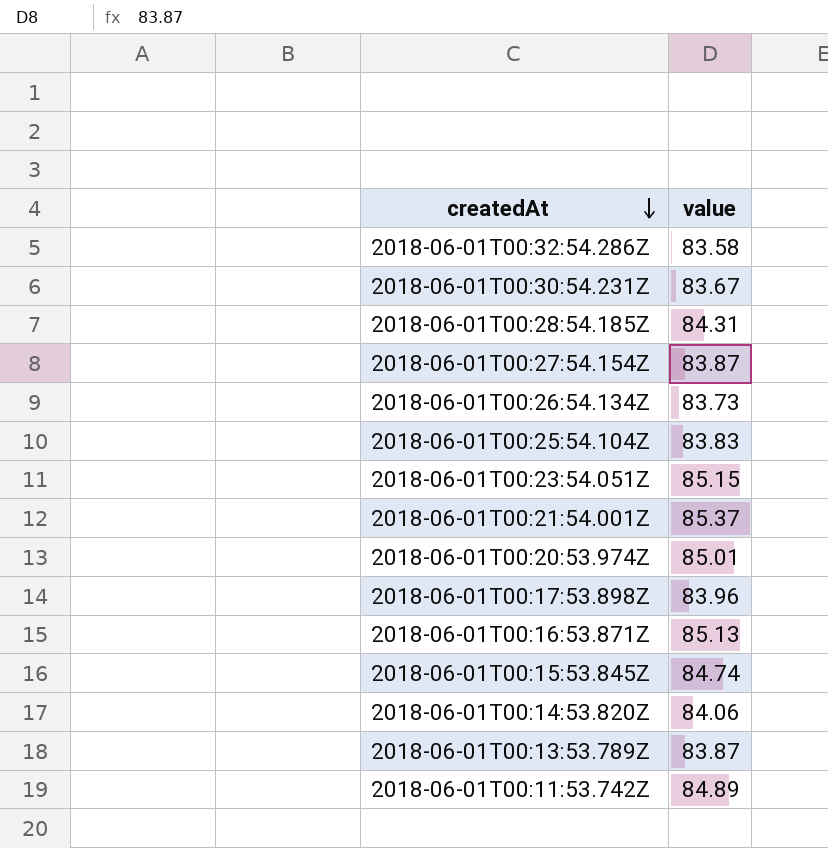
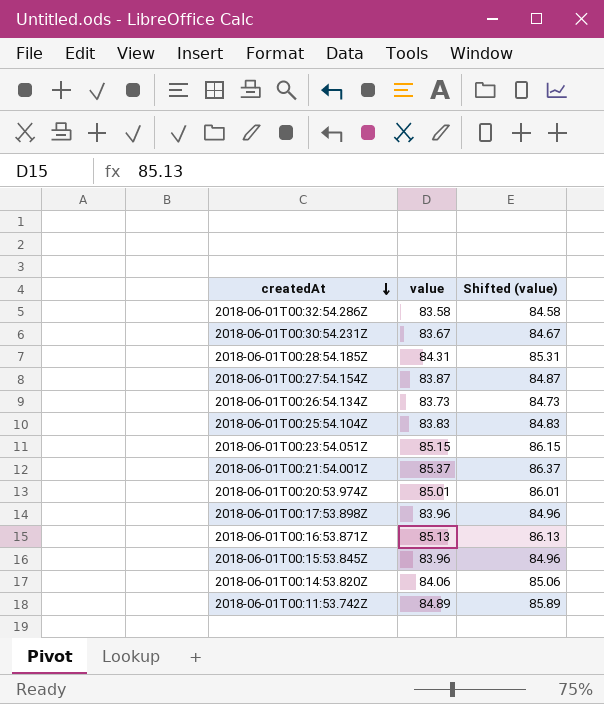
column Shifted (value) | formula: none -> [value] + 1
row 2018-06-01T00:13:53.789Z: 83.87 -> none
2018-06-01T00:15:53.845Z | value: 84.74 -> 83.96

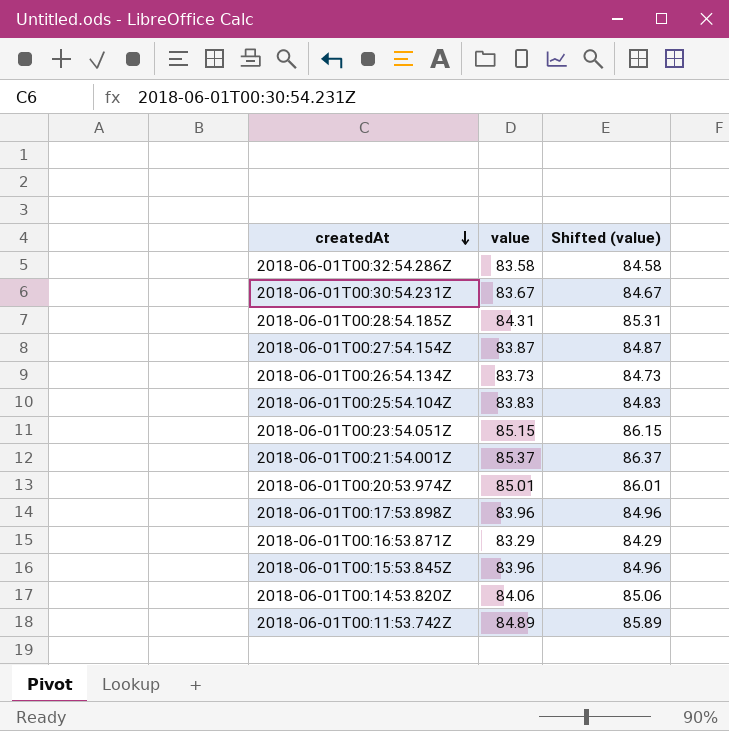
2018-06-01T00:16:53.871Z | value: 85.13 -> 83.29
2018-06-01T00:16:53.871Z | Shifted (value): 86.13 -> 84.29

